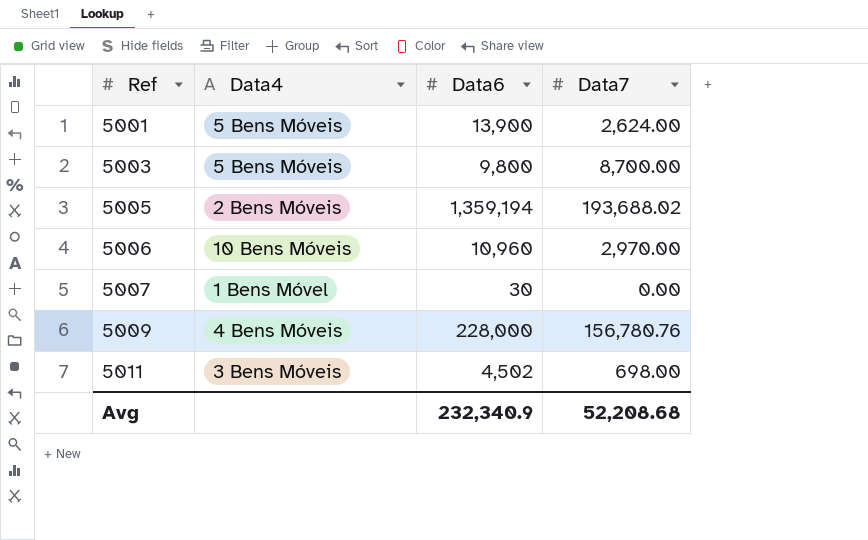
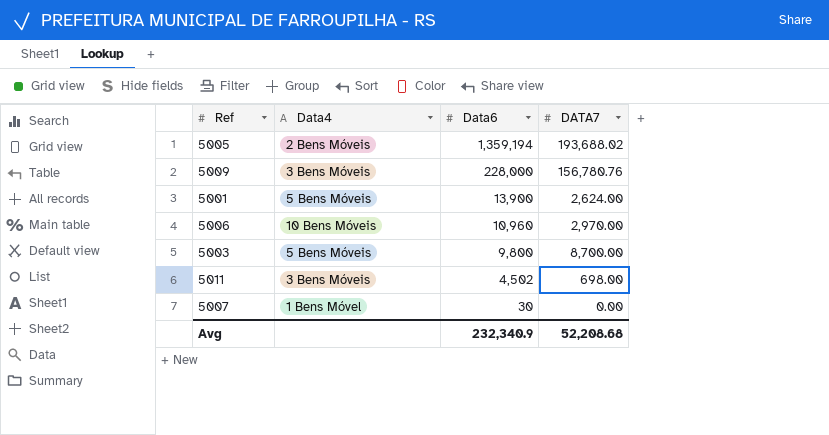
row order: Ref ascending -> Data6 descending
column name: Data7 -> DATA7
5009 | Data4: 4 Bens Móveis -> 3 Bens Móveis

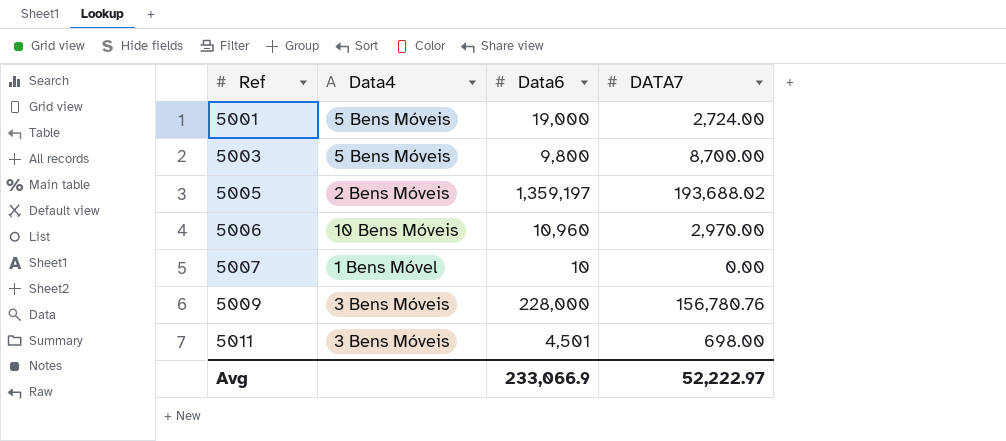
row order: Data6 descending -> Ref ascending
5001 | Data6: 13,900 -> 19,000
5001 | DATA7: 2,624.00 -> 2,724.00
5005 | Data6: 1,359,194 -> 1,359,197
5007 | Data6: 30 -> 10
5011 | Data6: 4,502 -> 4,501
Avg | Data6: 232,340.9 -> 233,066.9
Avg | DATA7: 52,208.68 -> 52,222.97

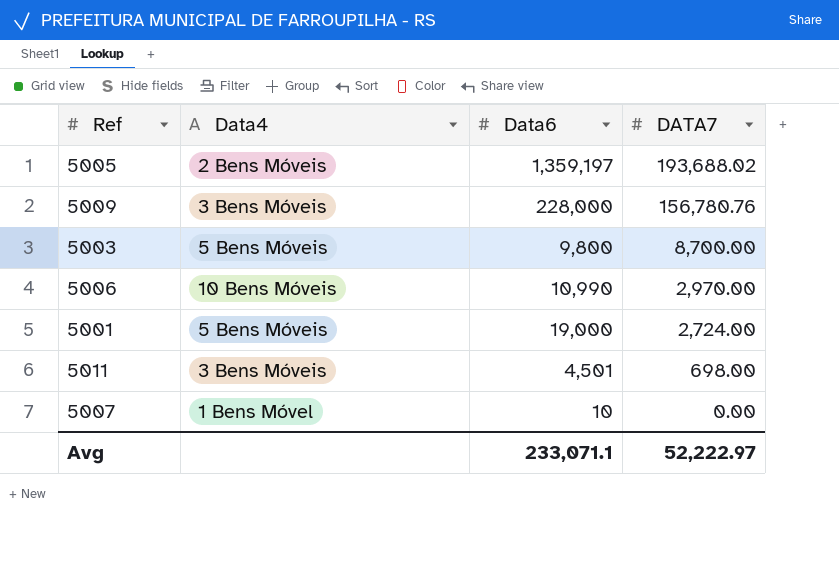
row order: Ref ascending -> DATA7 descending
5006 | Data6: 10,960 -> 10,990
Avg | Data6: 233,066.9 -> 233,071.1

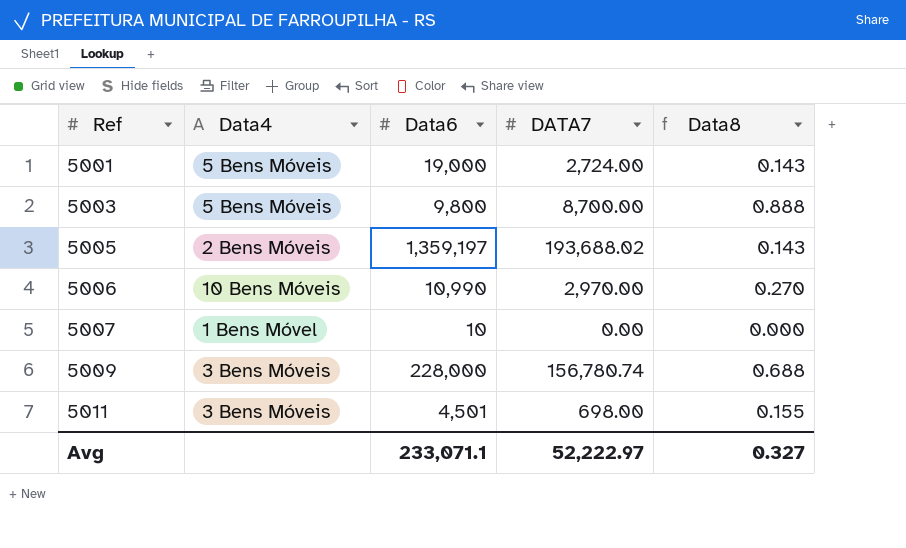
row order: DATA7 descending -> Ref ascending
column Data8 | formula: none -> [DATA7] / [Data6]
5009 | DATA7: 156,780.76 -> 156,780.74

